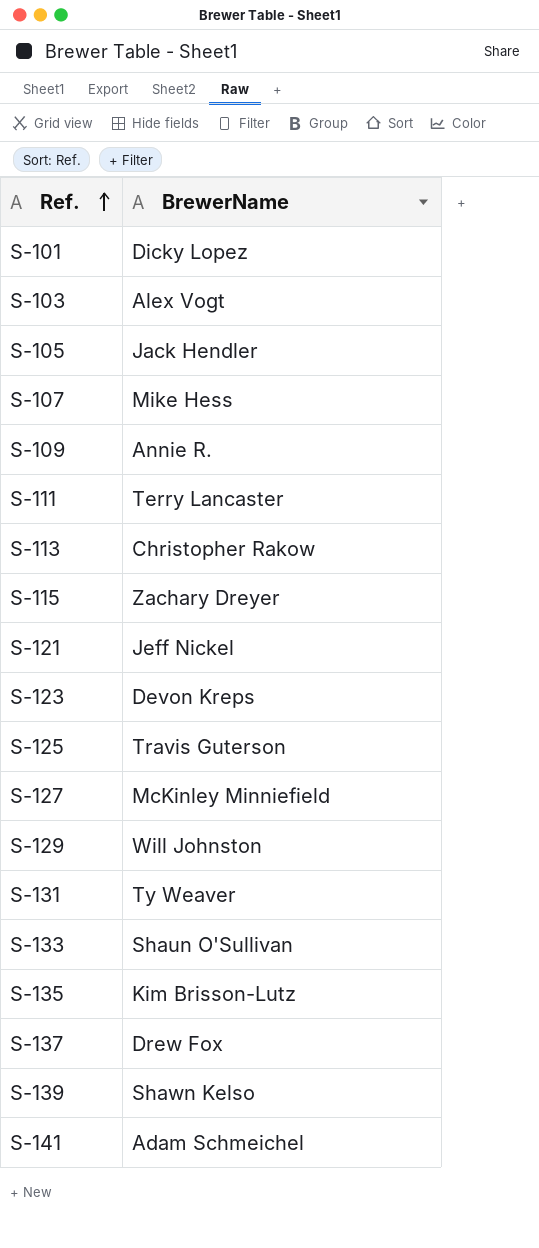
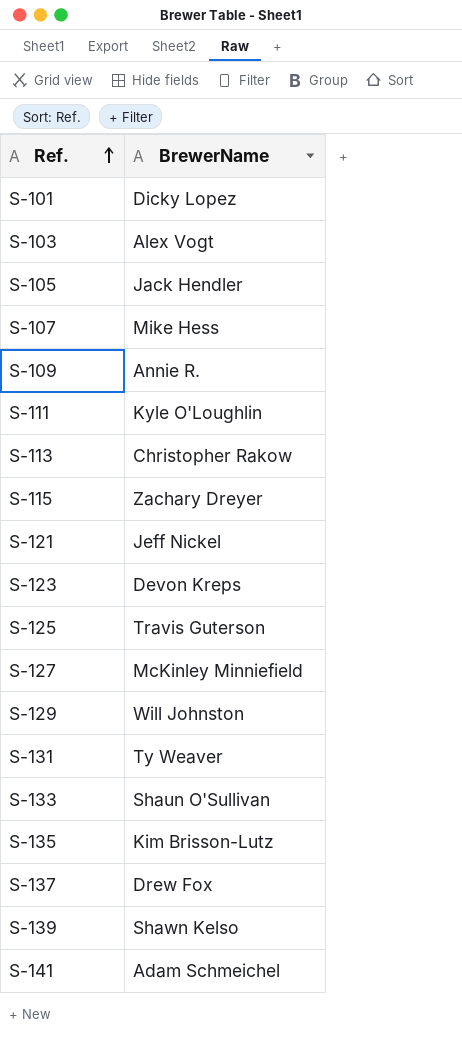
S-111 | BrewerName: Terry Lancaster -> Kyle O'Loughlin

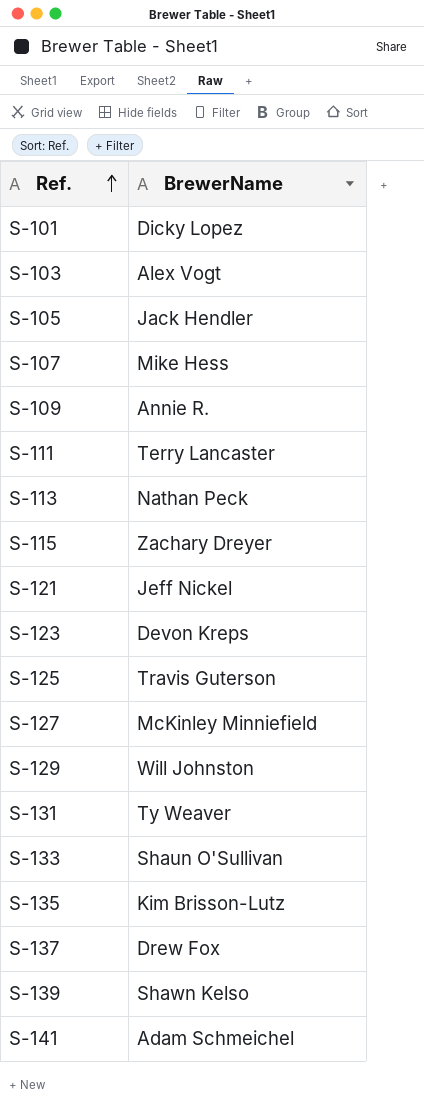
S-111 | BrewerName: Kyle O'Loughlin -> Terry Lancaster
S-113 | BrewerName: Christopher Rakow -> Nathan Peck

